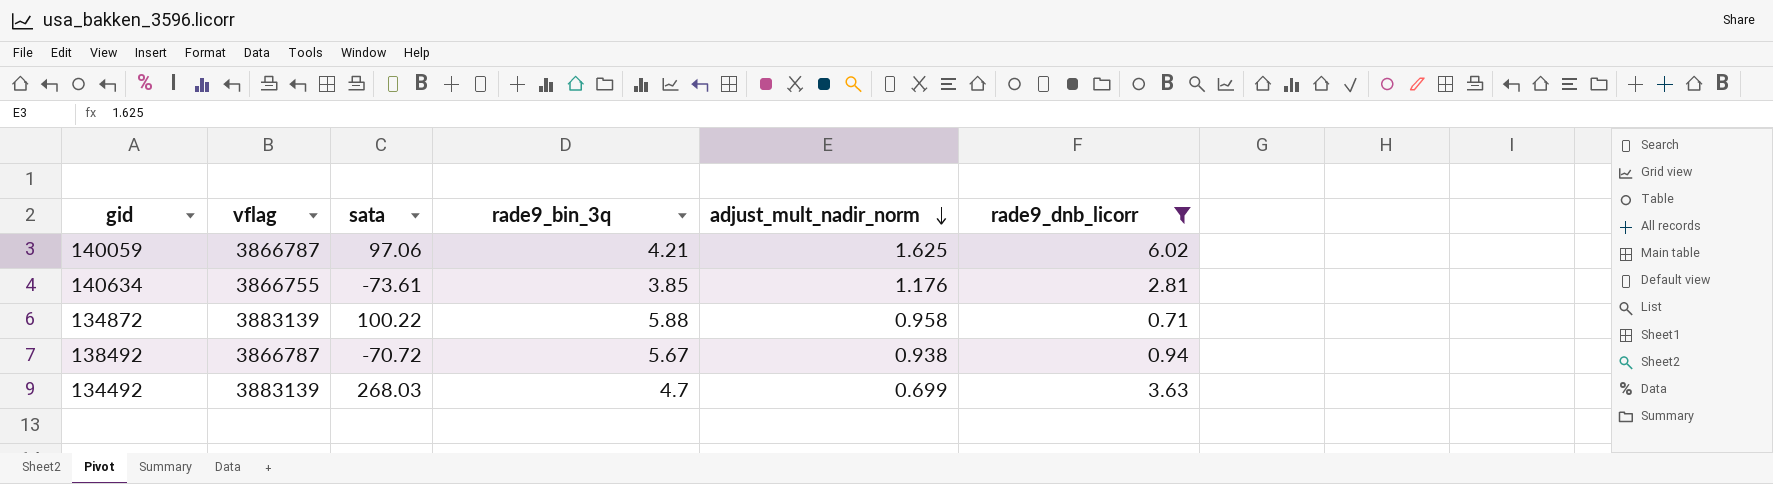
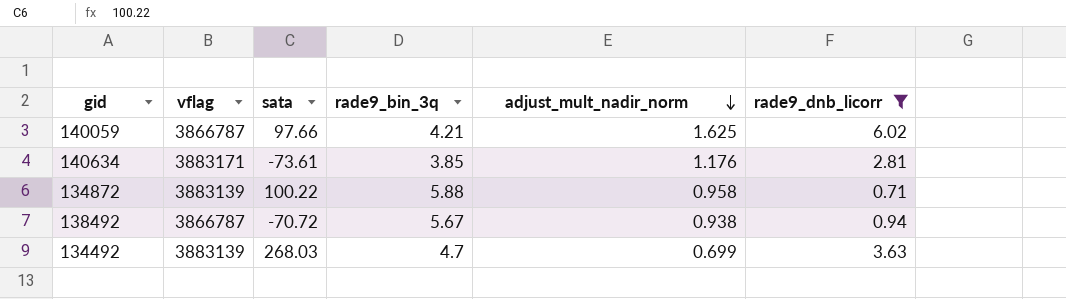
140059 | sata: 97.06 -> 97.66
140634 | vflag: 3866755 -> 3883171

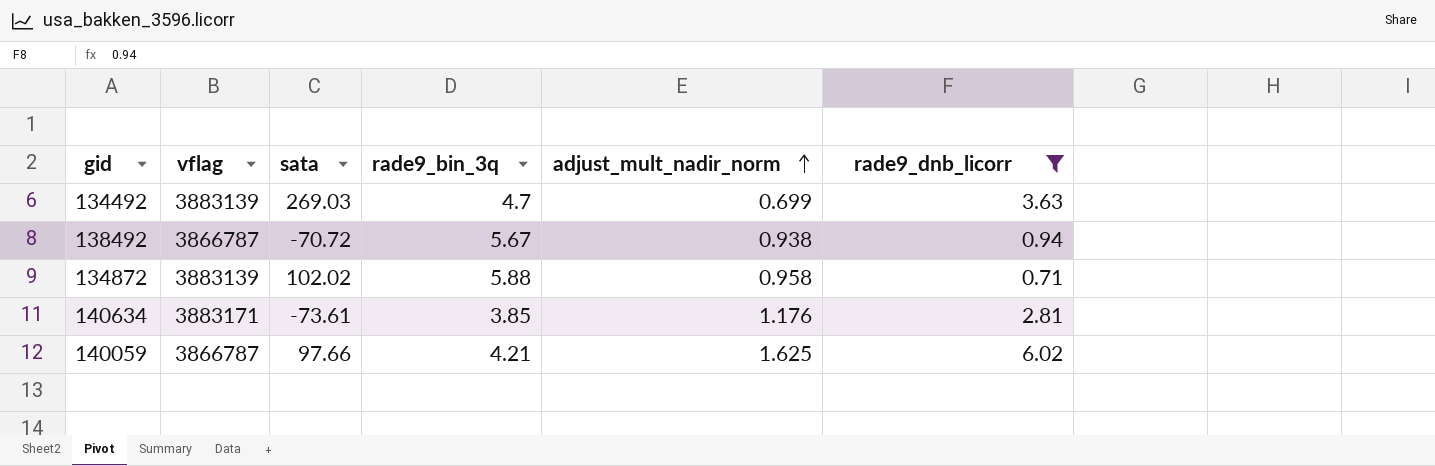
row order: adjust_mult_nadir_norm descending -> adjust_mult_nadir_norm ascending
134492 | sata: 268.03 -> 269.03
134872 | sata: 100.22 -> 102.02

